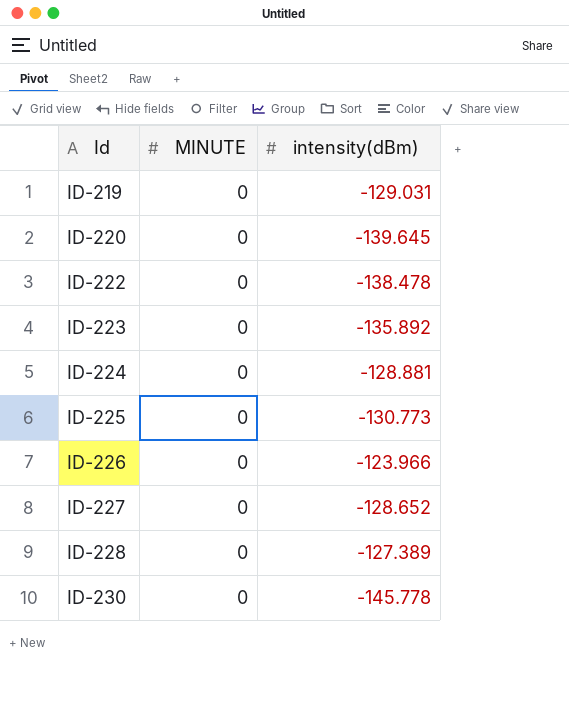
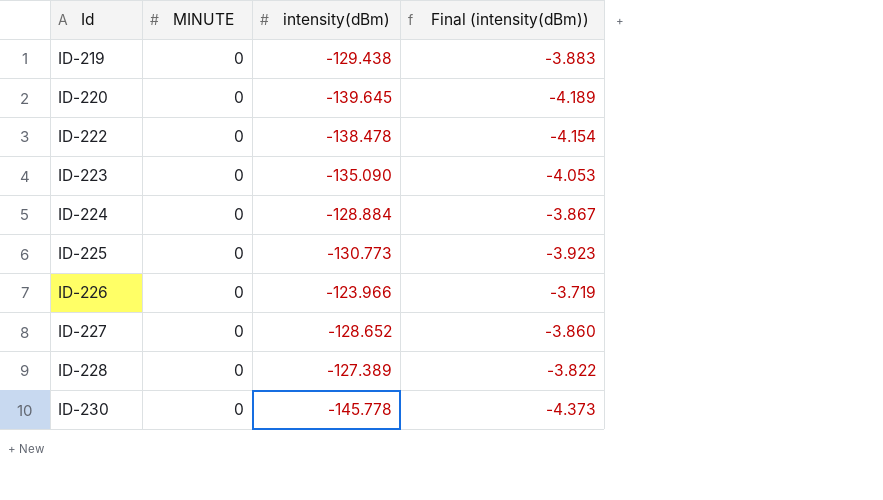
column Final (intensity(dBm)) | formula: none -> [intensity(dBm)] * 0.03
ID-219 | intensity(dBm): -129.031 -> -129.438
ID-223 | intensity(dBm): -135.892 -> -135.090
ID-224 | intensity(dBm): -128.881 -> -128.884

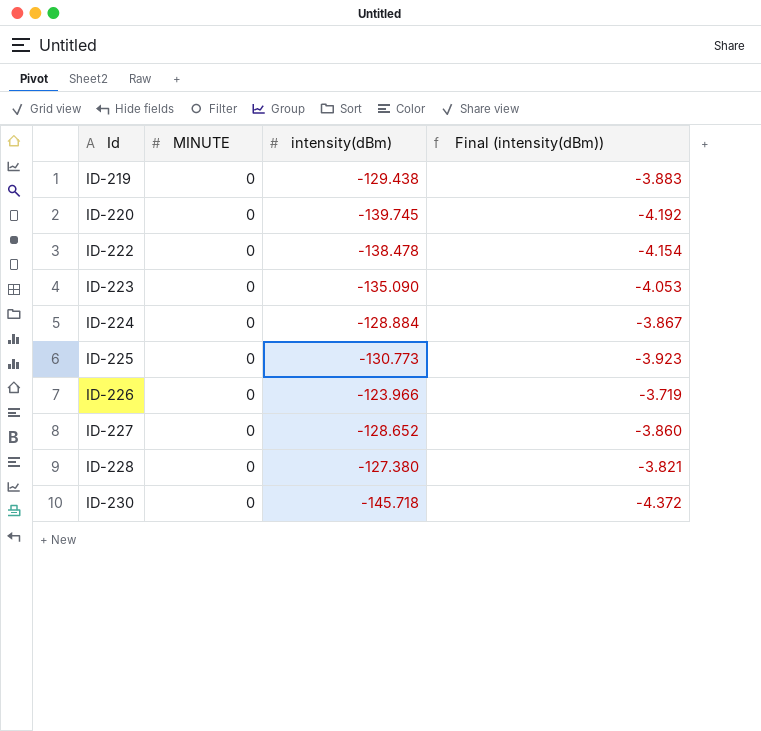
ID-220 | intensity(dBm): -139.645 -> -139.745
ID-220 | Final (intensity(dBm)): -4.189 -> -4.192
ID-228 | intensity(dBm): -127.389 -> -127.380
ID-228 | Final (intensity(dBm)): -3.822 -> -3.821
ID-230 | intensity(dBm): -145.778 -> -145.718
ID-230 | Final (intensity(dBm)): -4.373 -> -4.372

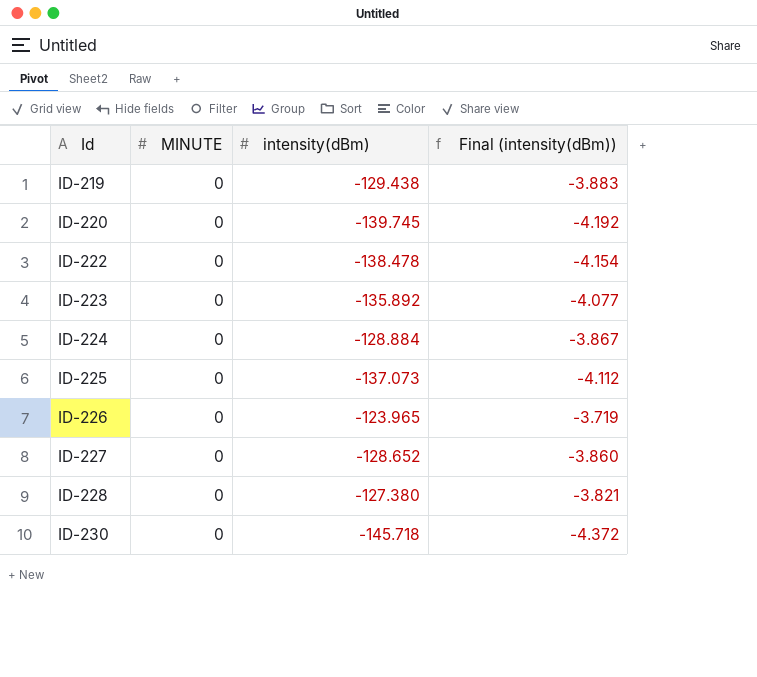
ID-223 | intensity(dBm): -135.090 -> -135.892
ID-223 | Final (intensity(dBm)): -4.053 -> -4.077
ID-225 | intensity(dBm): -130.773 -> -137.073
ID-225 | Final (intensity(dBm)): -3.923 -> -4.112
ID-226 | intensity(dBm): -123.966 -> -123.965

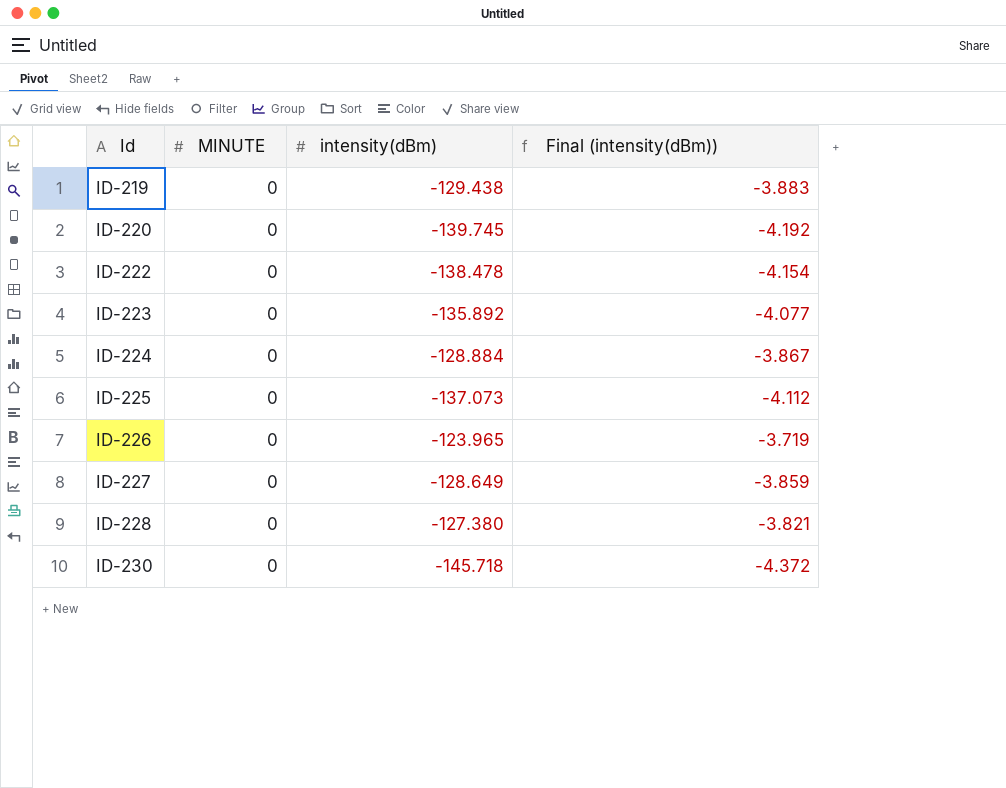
ID-227 | intensity(dBm): -128.652 -> -128.649
ID-227 | Final (intensity(dBm)): -3.860 -> -3.859

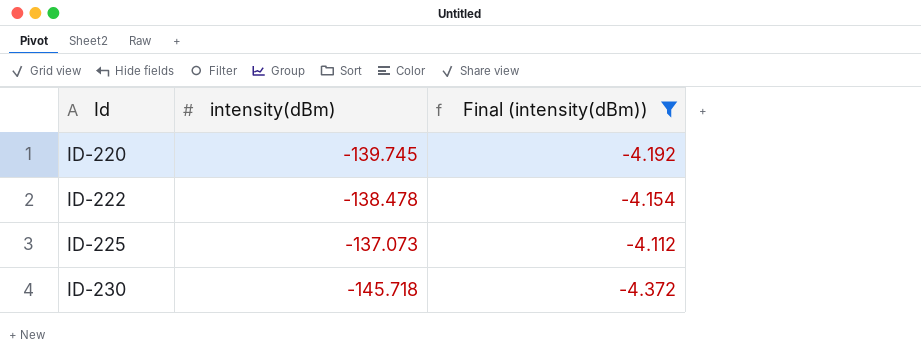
filter: none -> Final (intensity(dBm)) <= -4.112
column MINUTE | position: 2 -> none

